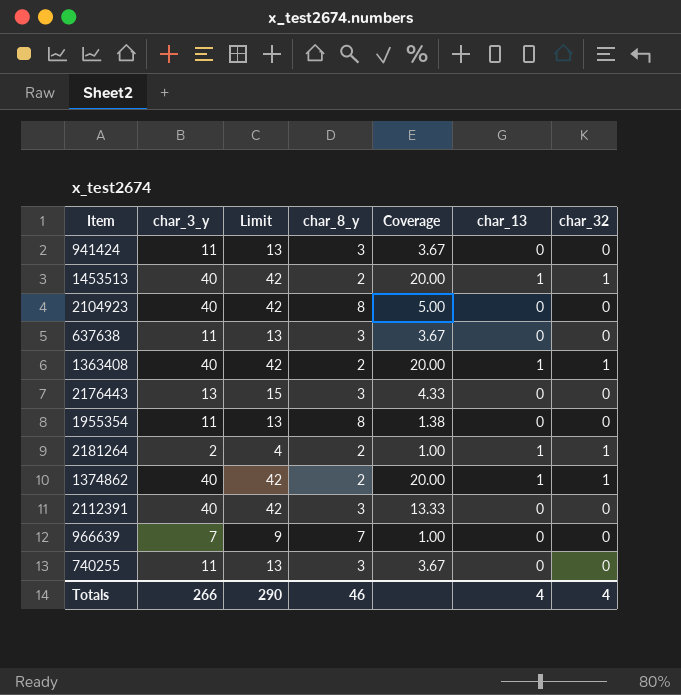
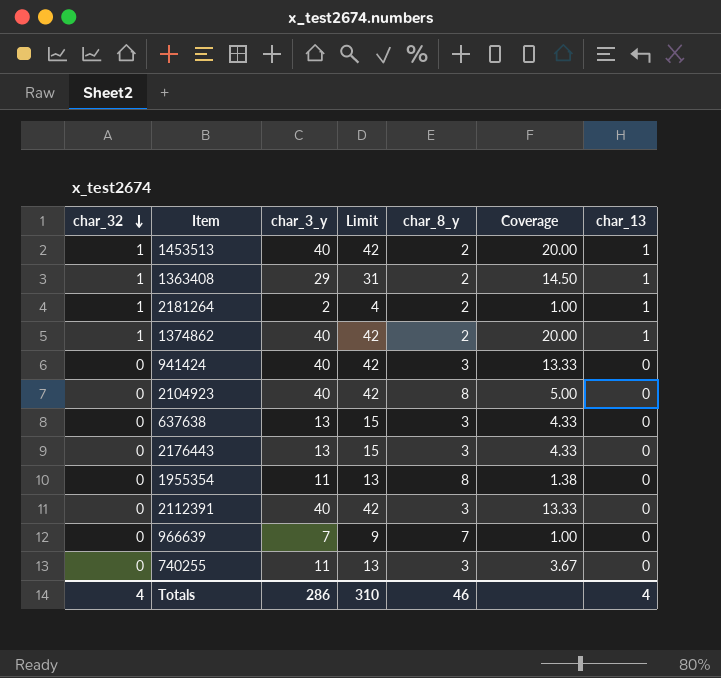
row order: none -> char_32 descending
column char_32 | position: 7 -> 1
1363408 | char_3_y: 40 -> 29
1363408 | Limit: 42 -> 31
1363408 | Coverage: 20.00 -> 14.50
941424 | char_3_y: 11 -> 40
941424 | Limit: 13 -> 42
941424 | Coverage: 3.67 -> 13.33
637638 | char_3_y: 11 -> 13
637638 | Limit: 13 -> 15
637638 | Coverage: 3.67 -> 4.33
Totals | char_3_y: 266 -> 286
Totals | Limit: 290 -> 310

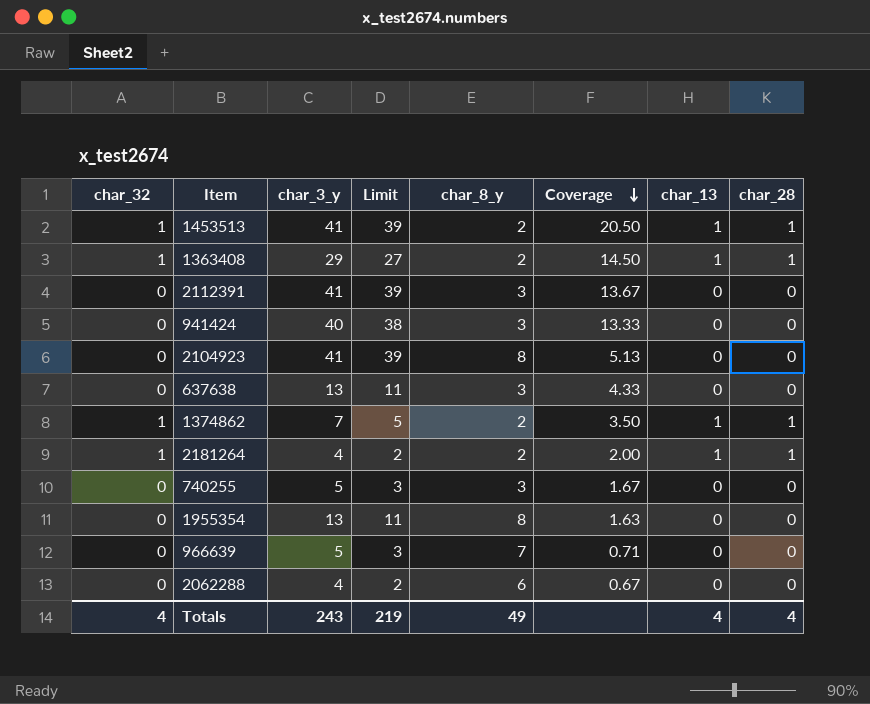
row order: char_32 descending -> Coverage descending
column Limit | formula: [char_3_y] + 2 -> [char_3_y] - 2
column char_28 | position: none -> 8
row 2176443: 0 | 13 | 15 | 3 | 4.33 | 0 -> none
1453513 | char_3_y: 40 -> 41
1453513 | Coverage: 20.00 -> 20.50
2112391 | char_3_y: 40 -> 41
2112391 | Coverage: 13.33 -> 13.67
2104923 | char_3_y: 40 -> 41
2104923 | Coverage: 5.00 -> 5.13
1374862 | char_3_y: 40 -> 7
1374862 | Coverage: 20.00 -> 3.50
2181264 | char_3_y: 2 -> 4
2181264 | Coverage: 1.00 -> 2.00
740255 | char_3_y: 11 -> 5
740255 | Coverage: 3.67 -> 1.67
1955354 | char_3_y: 11 -> 13
1955354 | Coverage: 1.38 -> 1.63
966639 | char_3_y: 7 -> 5
966639 | Coverage: 1.00 -> 0.71
row 2062288: none -> 0 | 4 | 2 | 6 | 0.67 | 0 | 0
Totals | char_3_y: 286 -> 243
Totals | Limit: 310 -> 219
Totals | char_8_y: 46 -> 49

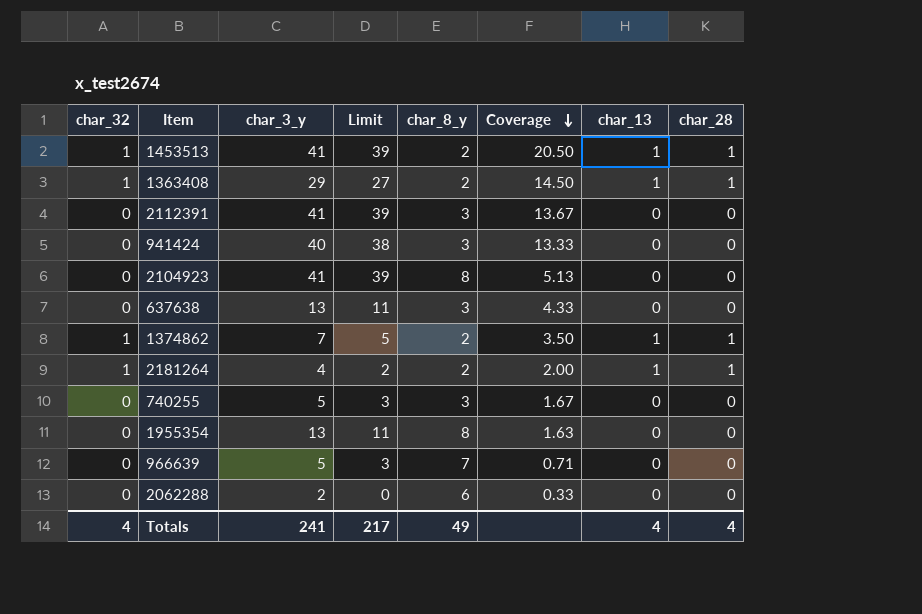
2062288 | char_3_y: 4 -> 2
2062288 | Limit: 2 -> 0
2062288 | Coverage: 0.67 -> 0.33
Totals | char_3_y: 243 -> 241
Totals | Limit: 219 -> 217

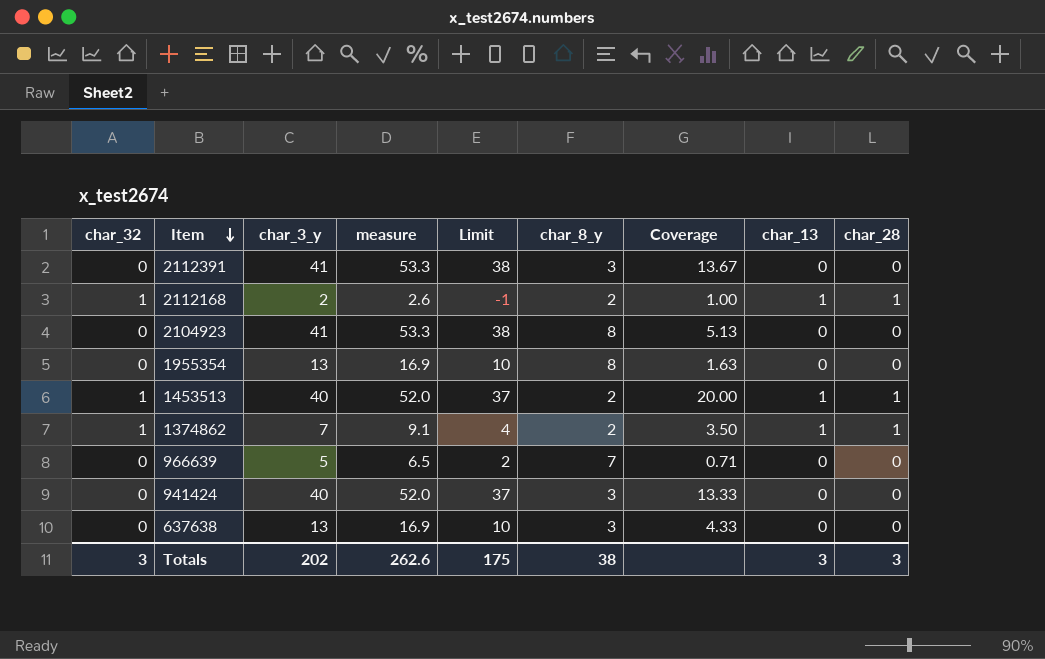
row order: Coverage descending -> Item descending
column measure | formula: none -> [char_3_y] * 1.3
column Limit | formula: [char_3_y] - 2 -> [char_3_y] - 3
row 1363408: 1 | 29 | 27 | 2 | 14.50 | 1 | 1 -> none
row 2181264: 1 | 4 | 2 | 2 | 2.00 | 1 | 1 -> none
row 740255: 0 | 5 | 3 | 3 | 1.67 | 0 | 0 -> none
row 2062288: 0 | 2 | 0 | 6 | 0.33 | 0 | 0 -> none
row 2112168: none -> 1 | 2 | 2.6 | -1 | 2 | 1.00 | 1 | 1
1453513 | char_3_y: 41 -> 40
1453513 | Coverage: 20.50 -> 20.00
Totals | char_32: 4 -> 3
Totals | char_3_y: 241 -> 202
Totals | Limit: 217 -> 175
Totals | char_8_y: 49 -> 38
Totals | char_13: 4 -> 3
Totals | char_28: 4 -> 3

